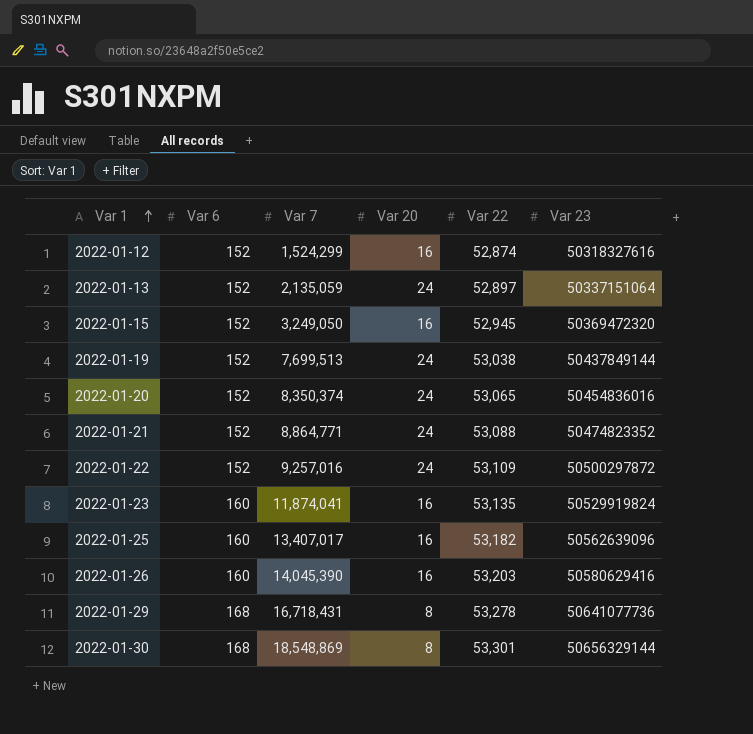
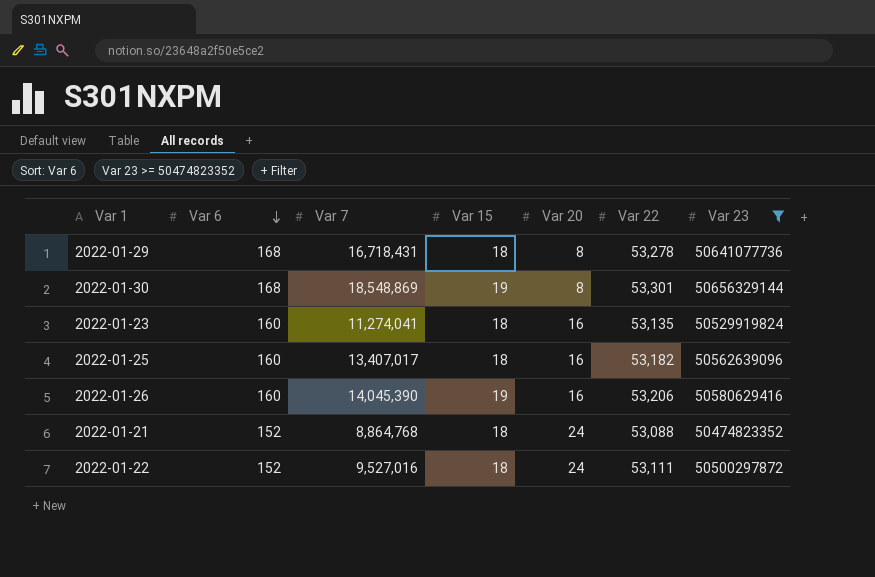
filter: none -> Var 23 >= 50474823352
row order: Var 1 ascending -> Var 6 descending
column Var 15 | position: none -> 4
2022-01-23 | Var 7: 11,874,041 -> 11,274,041
2022-01-26 | Var 22: 53,203 -> 53,206
2022-01-21 | Var 7: 8,864,771 -> 8,864,768
2022-01-22 | Var 7: 9,257,016 -> 9,527,016
2022-01-22 | Var 22: 53,109 -> 53,111

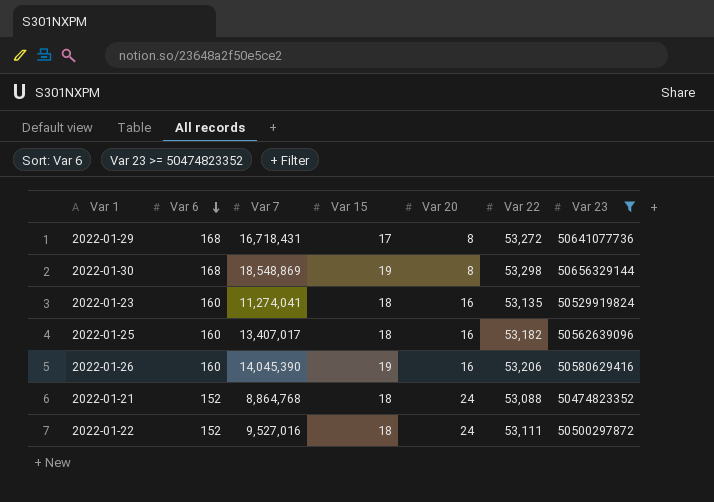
2022-01-29 | Var 15: 18 -> 17
2022-01-29 | Var 22: 53,278 -> 53,272
2022-01-30 | Var 22: 53,301 -> 53,298

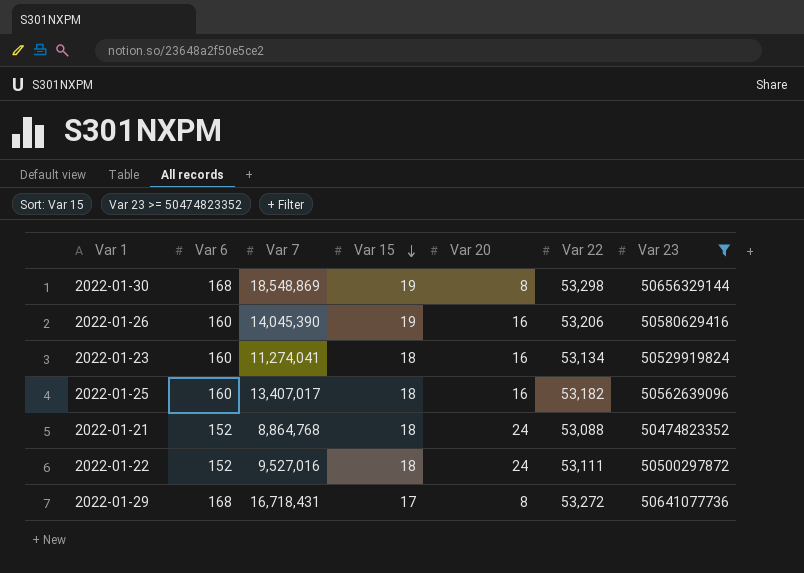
row order: Var 6 descending -> Var 15 descending
2022-01-23 | Var 22: 53,135 -> 53,134

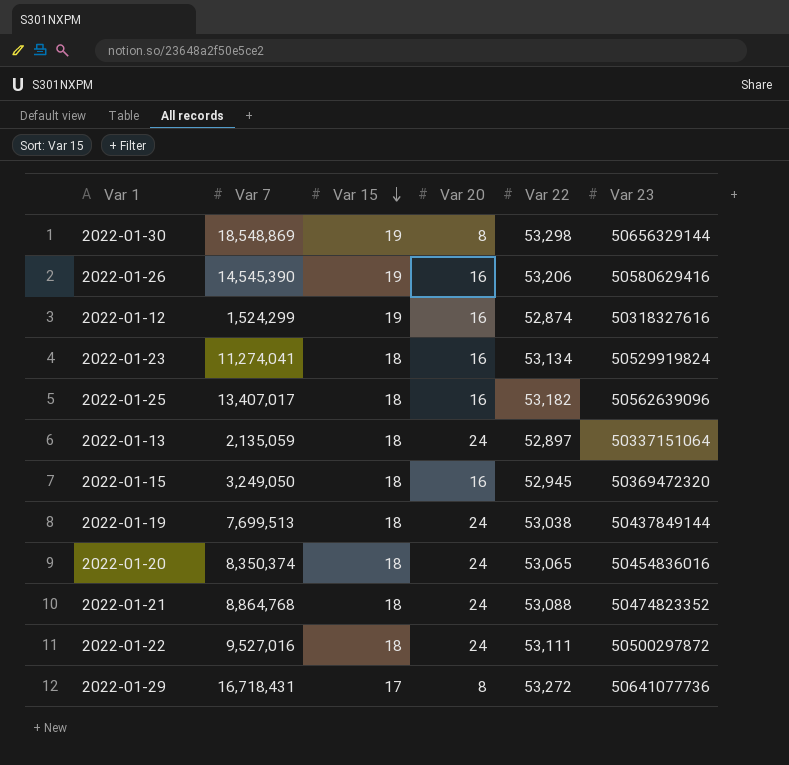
filter: Var 23 >= 50474823352 -> none
column Var 6 | position: 2 -> none
2022-01-26 | Var 7: 14,045,390 -> 14,545,390

